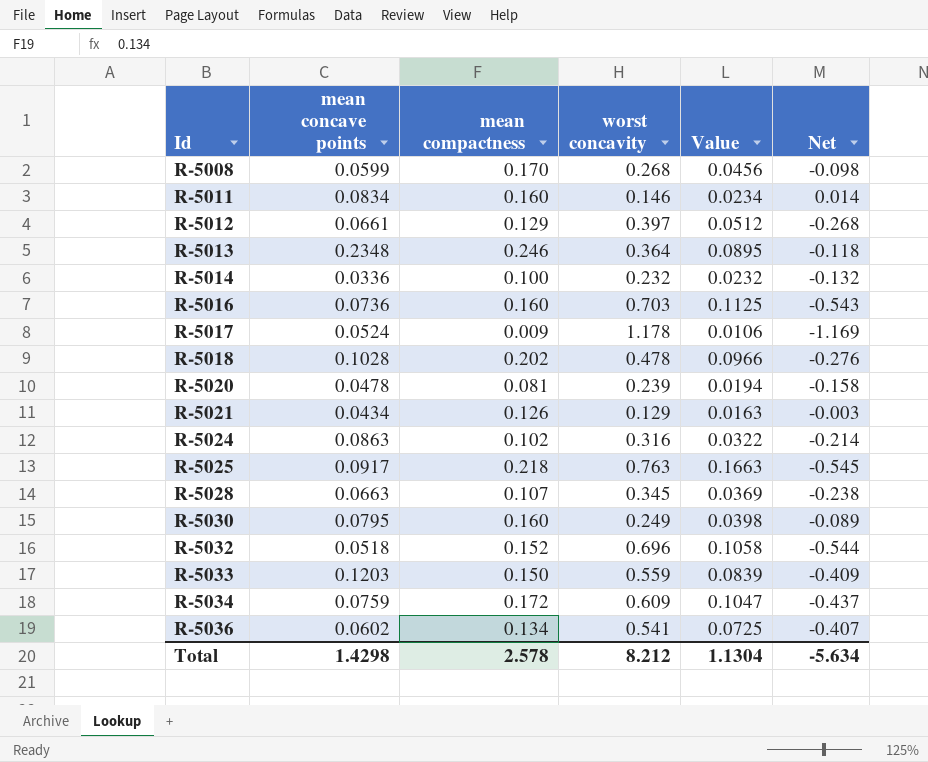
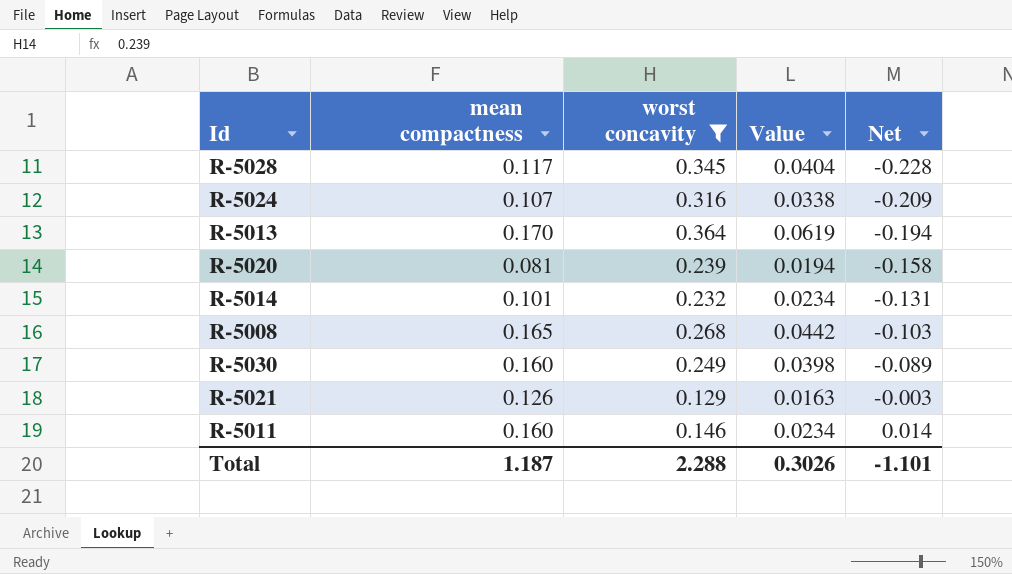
filter: none -> worst concavity <= 0.364
row order: Id ascending -> Net ascending
column mean concave points | position: 2 -> none
R-5028 | mean compactness: 0.107 -> 0.117
R-5028 | Value: 0.0369 -> 0.0404
R-5028 | Net: -0.238 -> -0.228
R-5024 | mean compactness: 0.102 -> 0.107
R-5024 | Value: 0.0322 -> 0.0338
R-5024 | Net: -0.214 -> -0.209
R-5013 | mean compactness: 0.246 -> 0.170
R-5013 | Value: 0.0895 -> 0.0619
R-5013 | Net: -0.118 -> -0.194
R-5014 | mean compactness: 0.100 -> 0.101
R-5014 | Value: 0.0232 -> 0.0234
R-5014 | Net: -0.132 -> -0.131
R-5008 | mean compactness: 0.170 -> 0.165
R-5008 | Value: 0.0456 -> 0.0442
R-5008 | Net: -0.098 -> -0.103
Total | mean compactness: 2.578 -> 1.187
Total | worst concavity: 8.212 -> 2.288
Total | Value: 1.1304 -> 0.3026
Total | Net: -5.634 -> -1.101

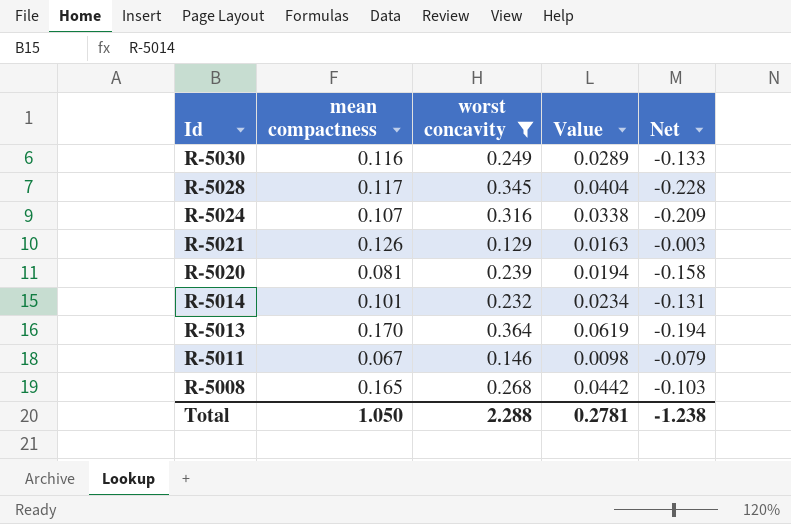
row order: Net ascending -> Id descending
R-5030 | mean compactness: 0.160 -> 0.116
R-5030 | Value: 0.0398 -> 0.0289
R-5030 | Net: -0.089 -> -0.133
R-5011 | mean compactness: 0.160 -> 0.067
R-5011 | Value: 0.0234 -> 0.0098
R-5011 | Net: 0.014 -> -0.079
Total | mean compactness: 1.187 -> 1.050
Total | Value: 0.3026 -> 0.2781
Total | Net: -1.101 -> -1.238

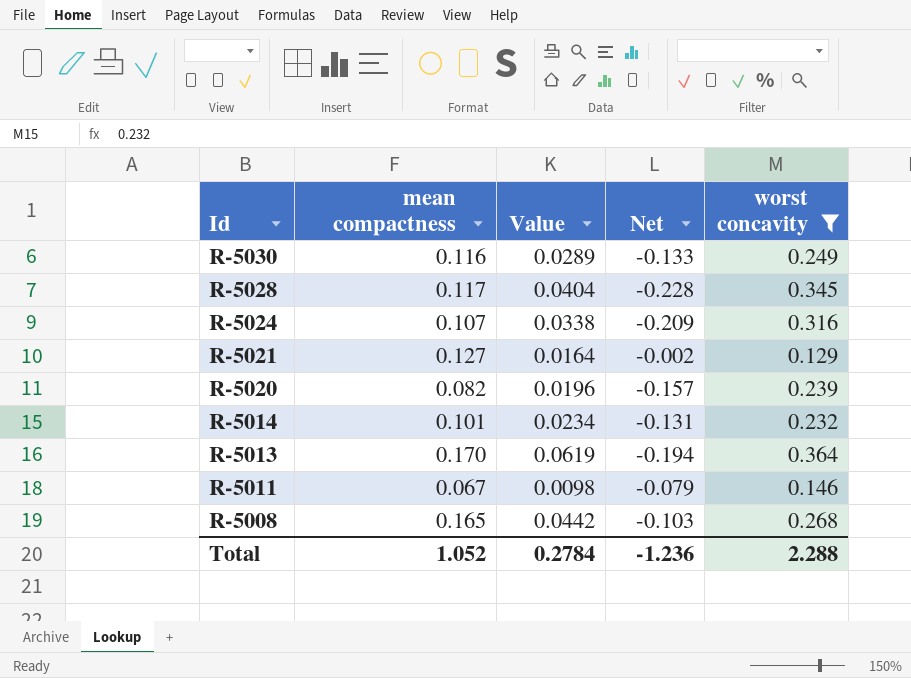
column worst concavity | position: 3 -> 5
R-5021 | mean compactness: 0.126 -> 0.127
R-5021 | Value: 0.0163 -> 0.0164
R-5021 | Net: -0.003 -> -0.002
R-5020 | mean compactness: 0.081 -> 0.082
R-5020 | Value: 0.0194 -> 0.0196
R-5020 | Net: -0.158 -> -0.157
Total | mean compactness: 1.050 -> 1.052
Total | Value: 0.2781 -> 0.2784
Total | Net: -1.238 -> -1.236

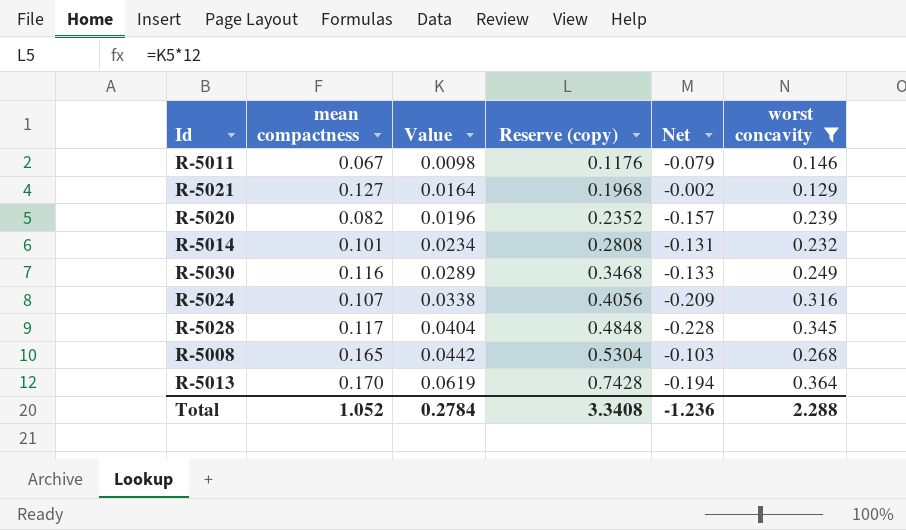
row order: Id descending -> Value ascending
column Reserve (copy) | formula: none -> [Value] * 12

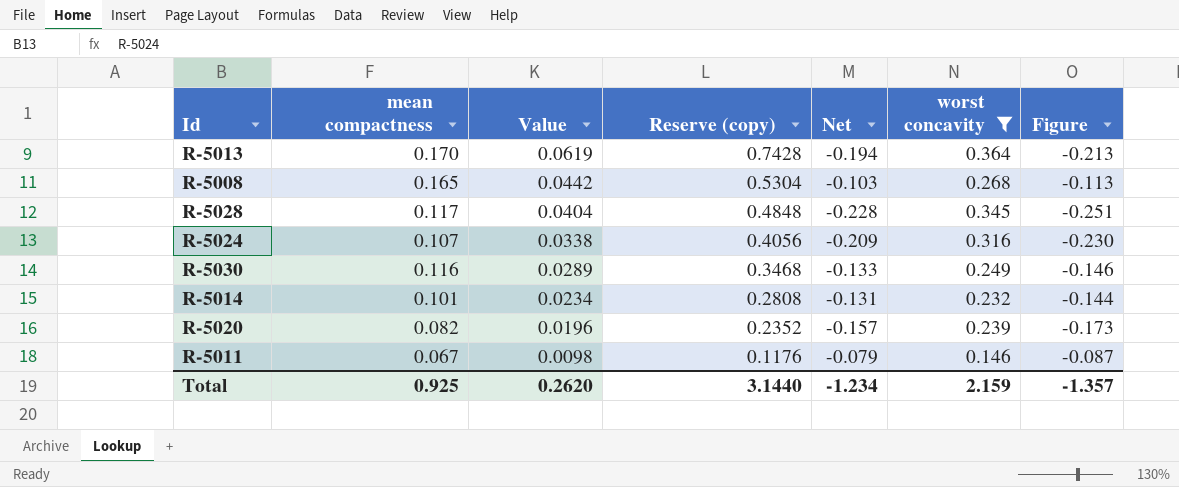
row order: Value ascending -> Value descending
column Figure | formula: none -> [Net] * 1.1
row R-5021: 0.127 | 0.0164 | 0.1968 | -0.002 | 0.129 -> none
Total | mean compactness: 1.052 -> 0.925
Total | Value: 0.2784 -> 0.2620
Total | Reserve (copy): 3.3408 -> 3.1440
Total | Net: -1.236 -> -1.234
Total | worst concavity: 2.288 -> 2.159

